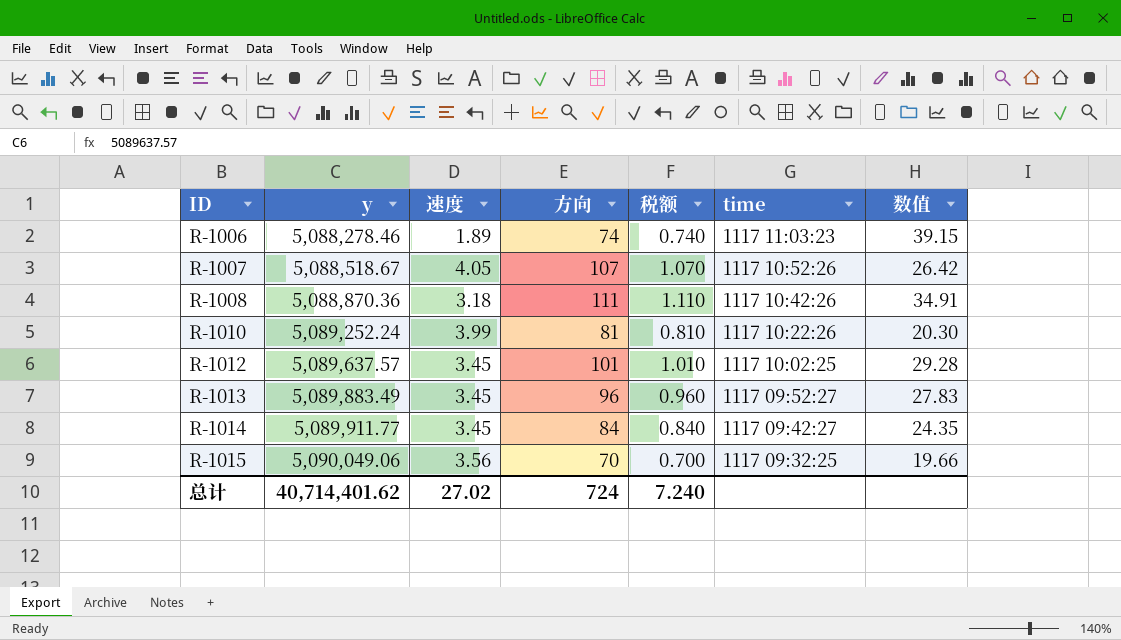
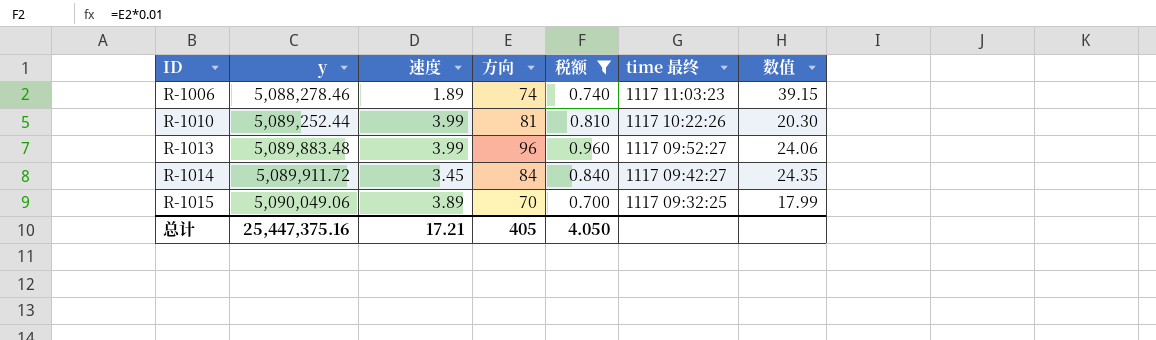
filter: none -> 税额 <= 0.960
column name: time -> time 最终
R-1010 | y: 5,089,252.24 -> 5,089,252.44
R-1013 | y: 5,089,883.49 -> 5,089,883.48
R-1013 | 速度: 3.45 -> 3.99
R-1013 | 数值: 27.83 -> 24.06
R-1014 | y: 5,089,911.77 -> 5,089,911.72
R-1015 | 速度: 3.56 -> 3.89
R-1015 | 数值: 19.66 -> 17.99
总计 | y: 40,714,401.62 -> 25,447,375.16
总计 | 速度: 27.02 -> 17.21
总计 | 方向: 724 -> 405
总计 | 税额: 7.240 -> 4.050

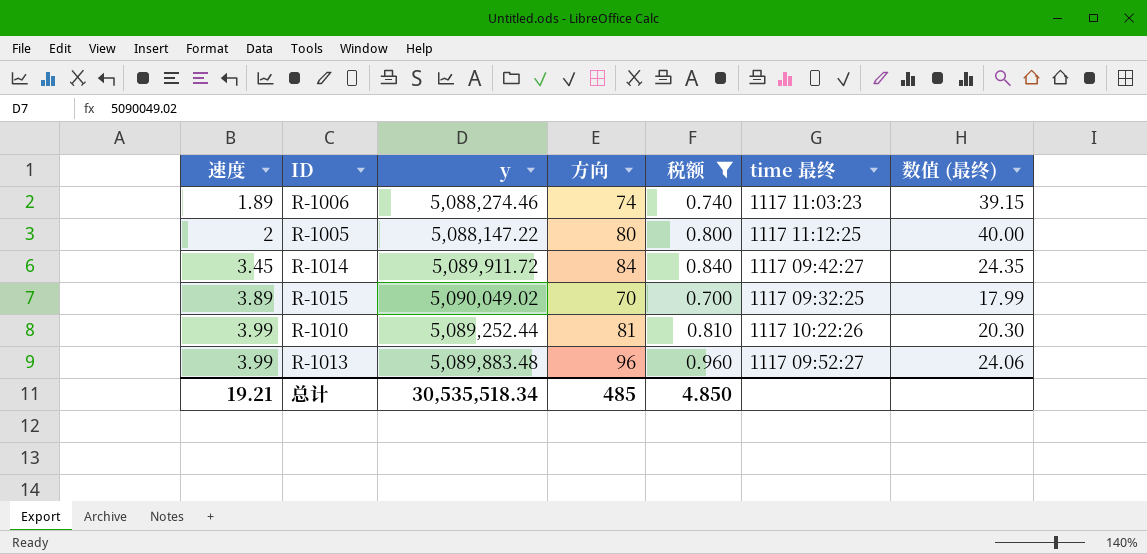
row order: ID ascending -> 速度 ascending
column 速度 | position: 3 -> 1
column name: 数值 -> 数值 (最终)
R-1006 | y: 5,088,278.46 -> 5,088,274.46
row R-1005: none -> 2 | 5,088,147.22 | 80 | 0.800 | 1117 11:12:25 | 40.00
R-1015 | y: 5,090,049.06 -> 5,090,049.02
总计 | 速度: 17.21 -> 19.21
总计 | y: 25,447,375.16 -> 30,535,518.34
总计 | 方向: 405 -> 485
总计 | 税额: 4.050 -> 4.850

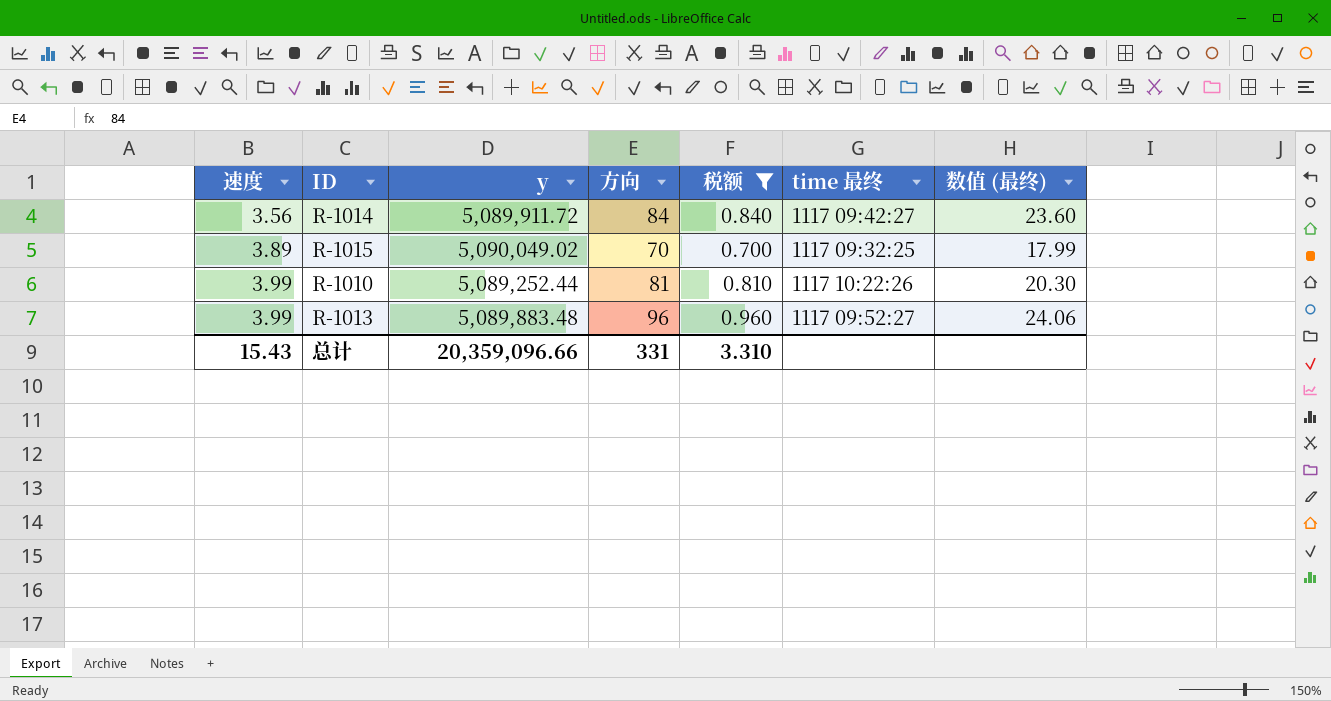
row R-1006: 1.89 | 5,088,274.46 | 74 | 0.740 | 1117 11:03:23 | 39.15 -> none
row R-1005: 2 | 5,088,147.22 | 80 | 0.800 | 1117 11:12:25 | 40.00 -> none
R-1014 | 速度: 3.45 -> 3.56
R-1014 | 数值 (最终): 24.35 -> 23.60
总计 | 速度: 19.21 -> 15.43
总计 | y: 30,535,518.34 -> 20,359,096.66
总计 | 方向: 485 -> 331
总计 | 税额: 4.850 -> 3.310

